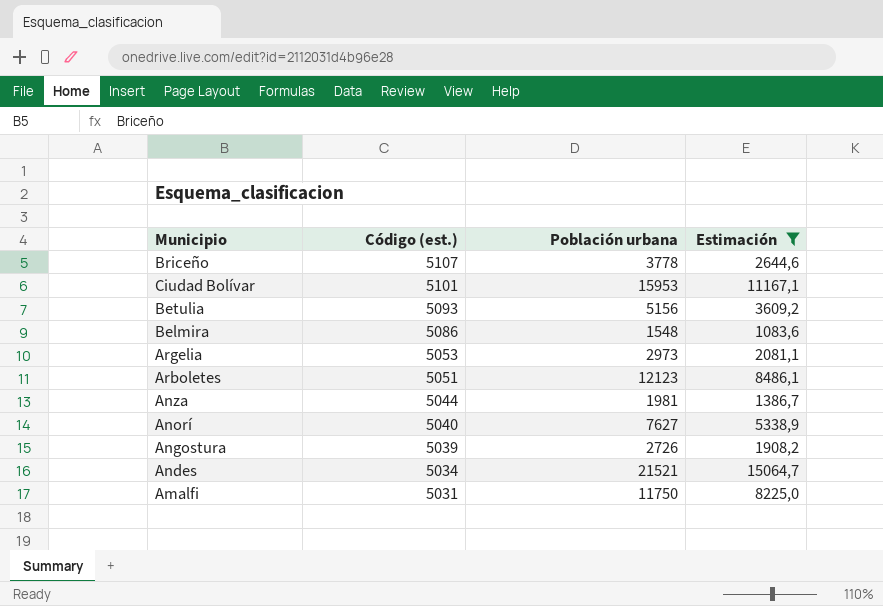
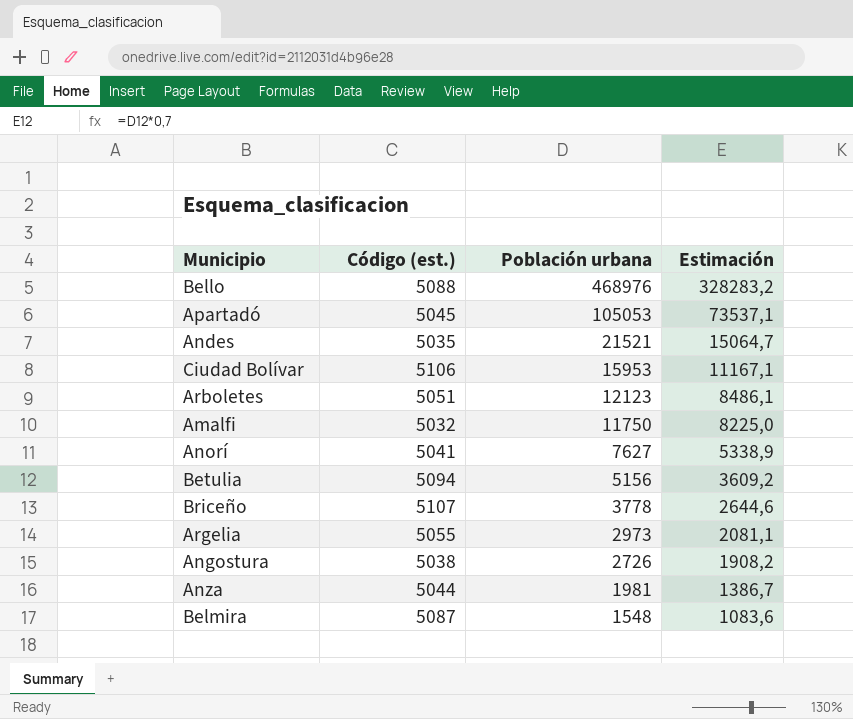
filter: Estimación <= 15064,7 -> none
row order: Código (est.) descending -> Población urbana descending
Andes | Código (est.): 5034 -> 5035
Ciudad Bolívar | Código (est.): 5101 -> 5106
Amalfi | Código (est.): 5031 -> 5032
Anorí | Código (est.): 5040 -> 5041
Betulia | Código (est.): 5093 -> 5094
Argelia | Código (est.): 5053 -> 5055
Angostura | Código (est.): 5039 -> 5038
Belmira | Código (est.): 5086 -> 5087

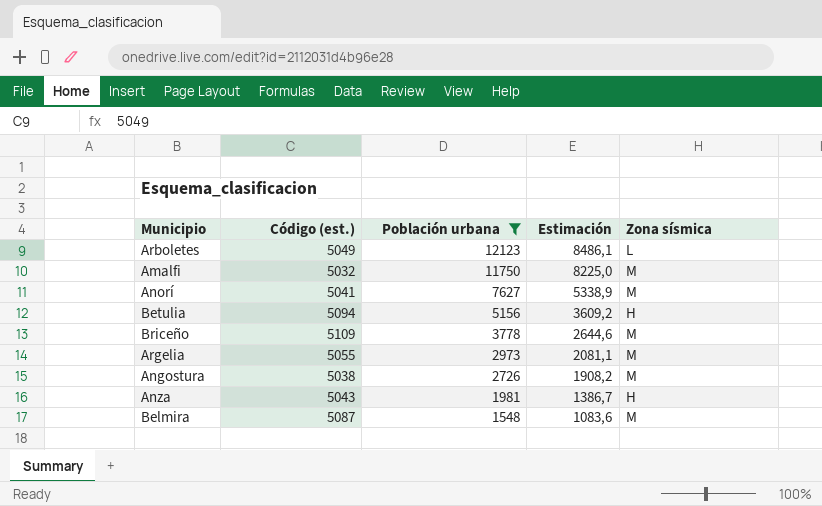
filter: none -> Población urbana <= 12123
column Zona sísmica | position: none -> 5
Arboletes | Código (est.): 5051 -> 5049
Briceño | Código (est.): 5107 -> 5109
Anza | Código (est.): 5044 -> 5043

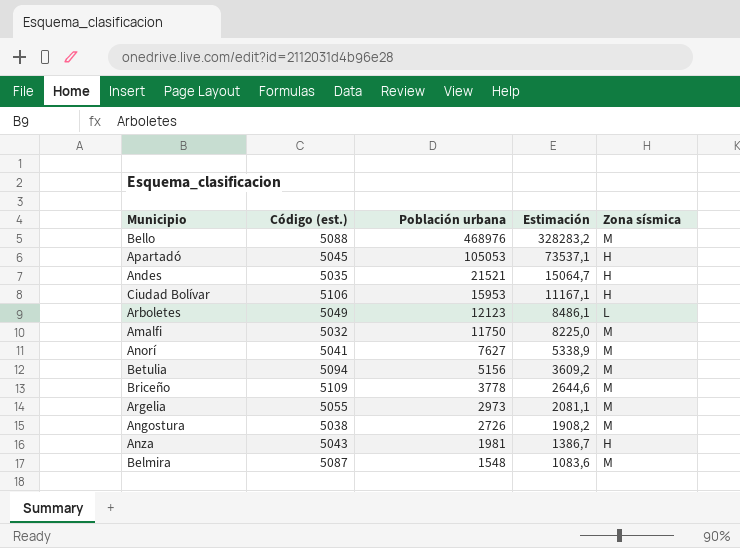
filter: Población urbana <= 12123 -> none
Betulia | Zona sísmica: H -> M

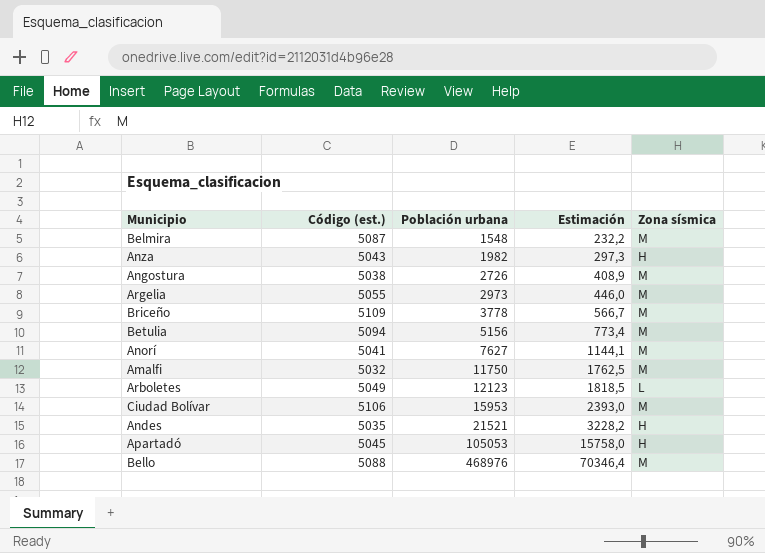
row order: Población urbana descending -> Población urbana ascending
column Estimación | formula: [Población urbana] * 0,7 -> [Población urbana] * 0,15
Anza | Población urbana: 1981 -> 1982
Ciudad Bolívar | Zona sísmica: H -> M

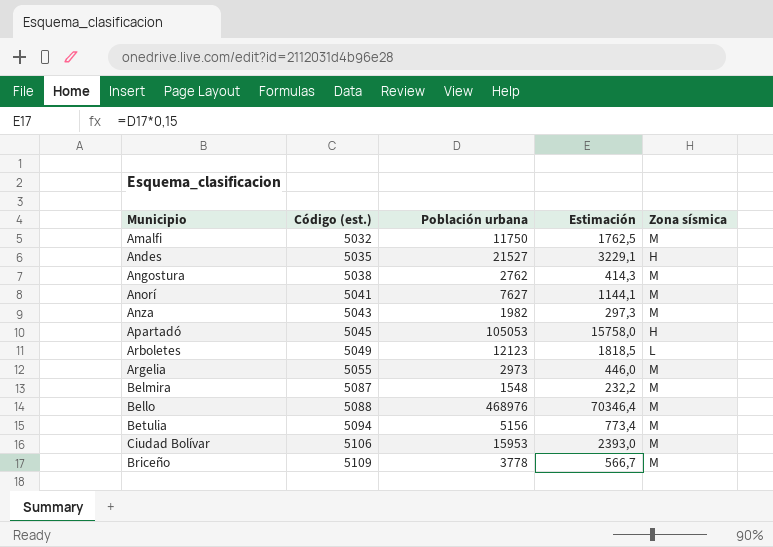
row order: Población urbana ascending -> Código (est.) ascending
Andes | Población urbana: 21521 -> 21527
Andes | Estimación: 3228,2 -> 3229,1
Angostura | Población urbana: 2726 -> 2762
Angostura | Estimación: 408,9 -> 414,3
Anza | Zona sísmica: H -> M

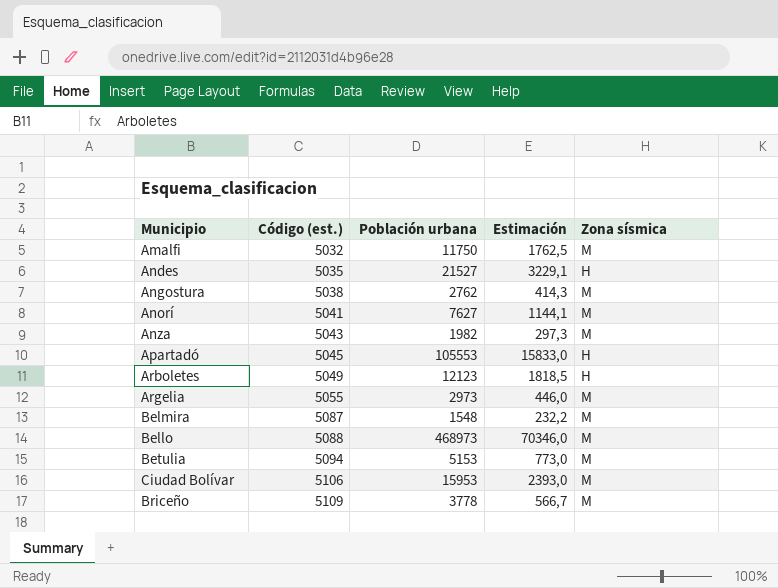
Apartadó | Población urbana: 105053 -> 105553
Apartadó | Estimación: 15758,0 -> 15833,0
Arboletes | Zona sísmica: L -> H
Bello | Población urbana: 468976 -> 468973
Bello | Estimación: 70346,4 -> 70346,0
Betulia | Población urbana: 5156 -> 5153
Betulia | Estimación: 773,4 -> 773,0

